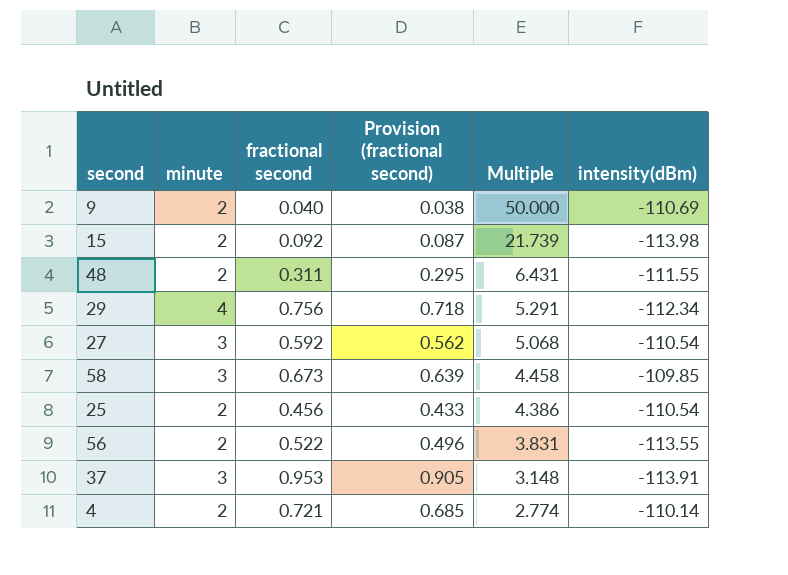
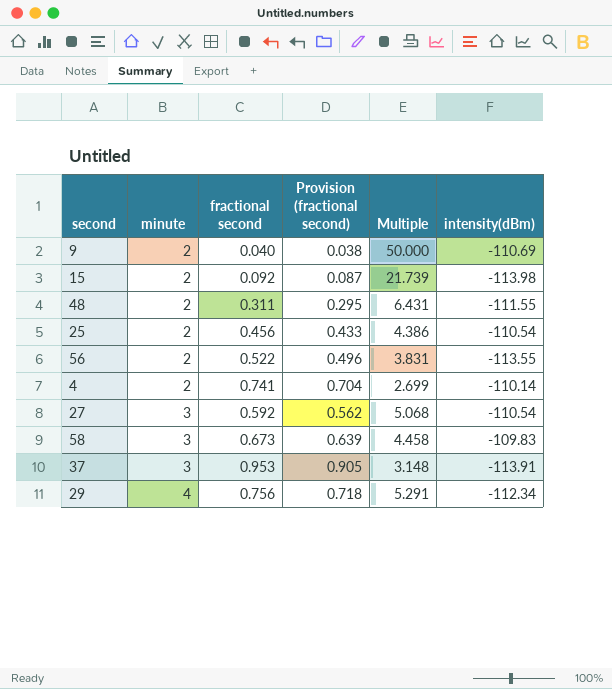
row order: Multiple descending -> minute ascending
4 | fractional second: 0.721 -> 0.741
4 | Provision (fractional second): 0.685 -> 0.704
4 | Multiple: 2.774 -> 2.699
58 | intensity(dBm): -109.85 -> -109.83

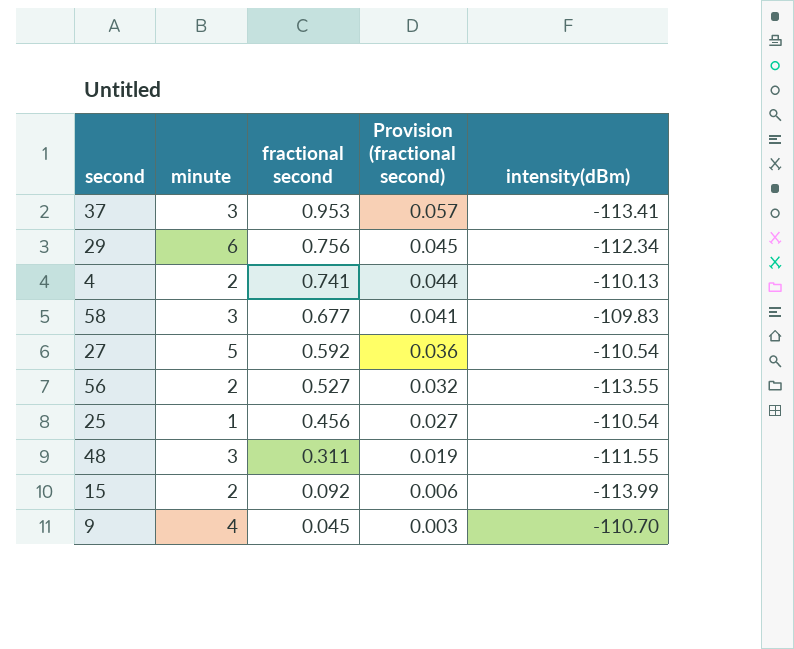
row order: minute ascending -> fractional second descending
column Multiple | formula: [minute] / [fractional second] -> none
column Provision (fractional second) | formula: [fractional second] * 0.95 -> [fractional second] * 0.06
37 | intensity(dBm): -113.91 -> -113.41
29 | minute: 4 -> 6
4 | intensity(dBm): -110.14 -> -110.13
58 | fractional second: 0.673 -> 0.677
27 | minute: 3 -> 5
56 | fractional second: 0.522 -> 0.527
25 | minute: 2 -> 1
48 | minute: 2 -> 3
15 | intensity(dBm): -113.98 -> -113.99
9 | minute: 2 -> 4
9 | fractional second: 0.040 -> 0.045
9 | intensity(dBm): -110.69 -> -110.70

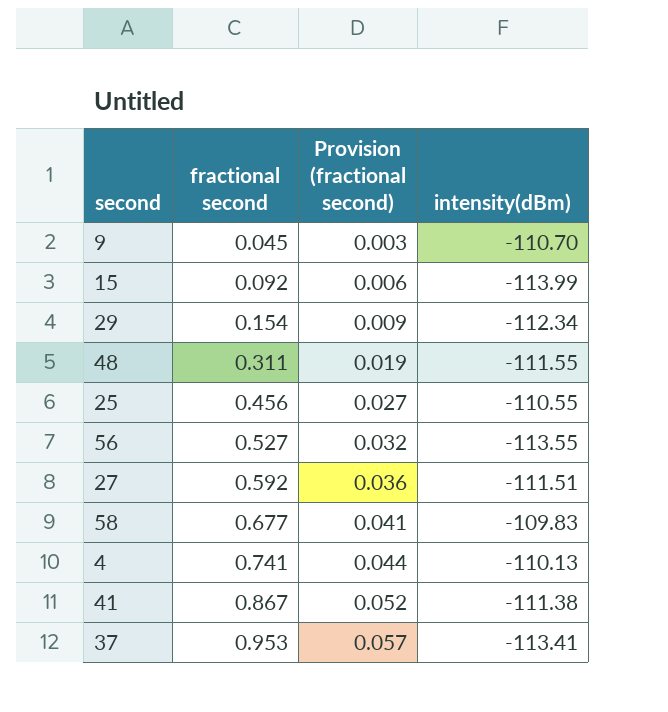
row order: fractional second descending -> fractional second ascending
column minute | position: 2 -> none
29 | fractional second: 0.756 -> 0.154
29 | Provision (fractional second): 0.045 -> 0.009
25 | intensity(dBm): -110.54 -> -110.55
27 | intensity(dBm): -110.54 -> -111.51
row 41: none -> 0.867 | 0.052 | -111.38

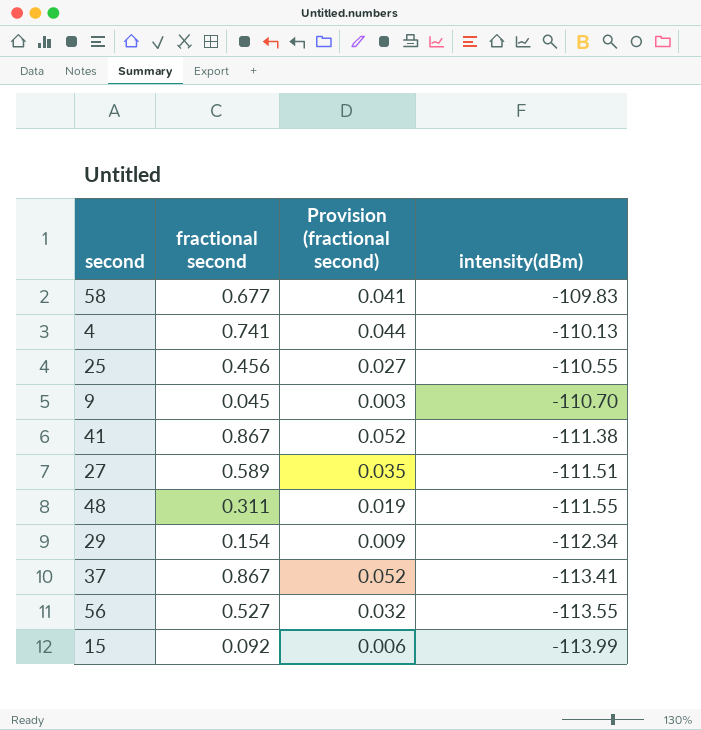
row order: fractional second ascending -> intensity(dBm) descending
27 | fractional second: 0.592 -> 0.589
27 | Provision (fractional second): 0.036 -> 0.035
37 | fractional second: 0.953 -> 0.867
37 | Provision (fractional second): 0.057 -> 0.052

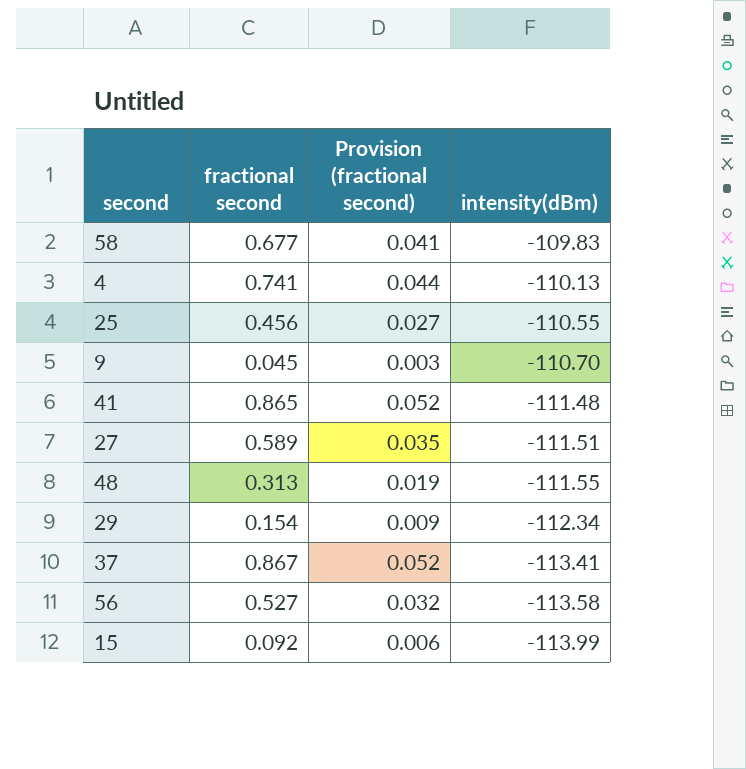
41 | fractional second: 0.867 -> 0.865
41 | intensity(dBm): -111.38 -> -111.48
48 | fractional second: 0.311 -> 0.313
56 | intensity(dBm): -113.55 -> -113.58

